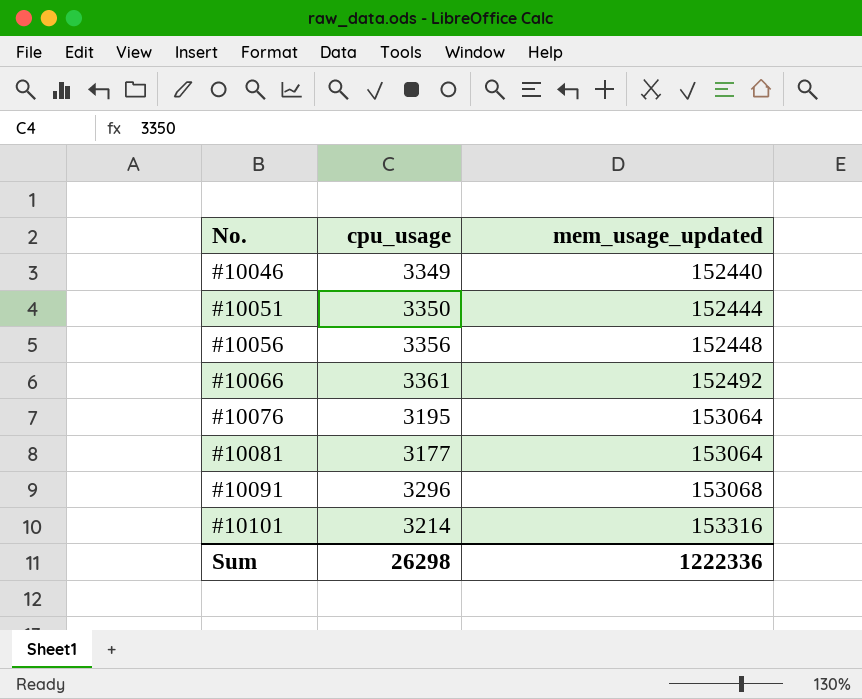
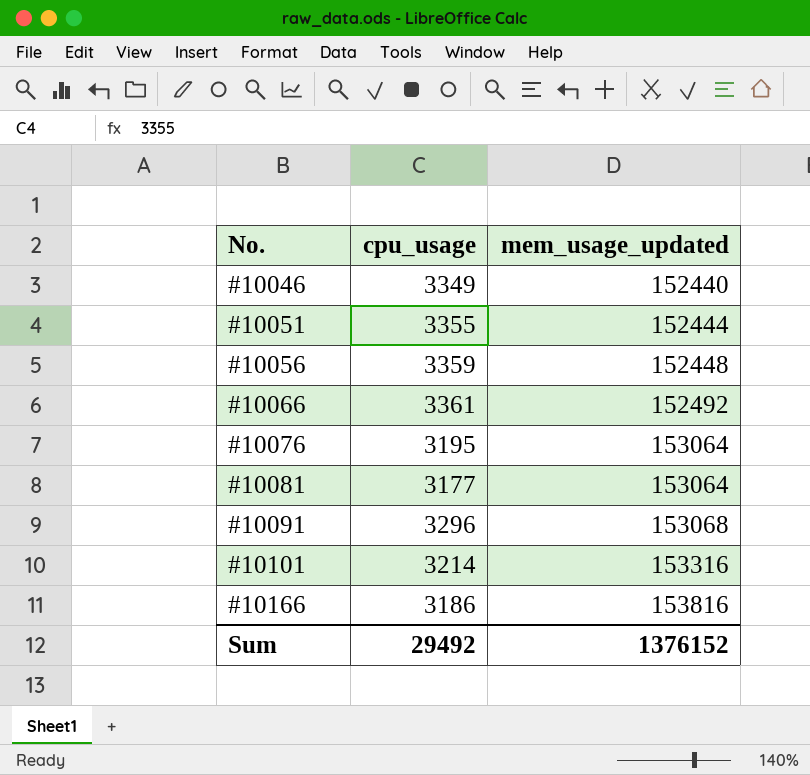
#10051 | cpu_usage: 3350 -> 3355
#10056 | cpu_usage: 3356 -> 3359
row #10166: none -> 3186 | 153816
Sum | cpu_usage: 26298 -> 29492
Sum | mem_usage_updated: 1222336 -> 1376152

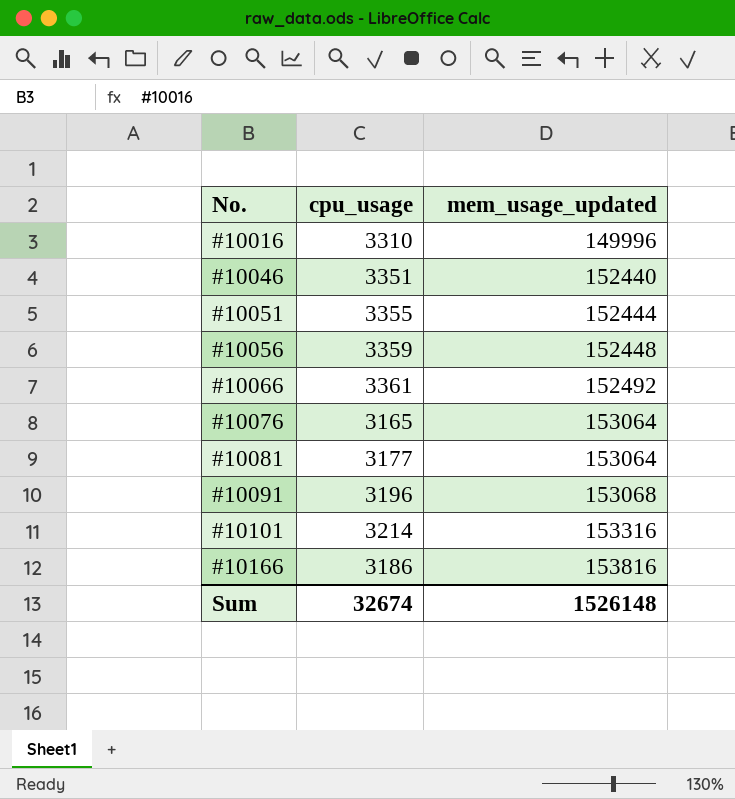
row #10016: none -> 3310 | 149996
#10046 | cpu_usage: 3349 -> 3351
#10076 | cpu_usage: 3195 -> 3165
#10091 | cpu_usage: 3296 -> 3196
Sum | cpu_usage: 29492 -> 32674
Sum | mem_usage_updated: 1376152 -> 1526148

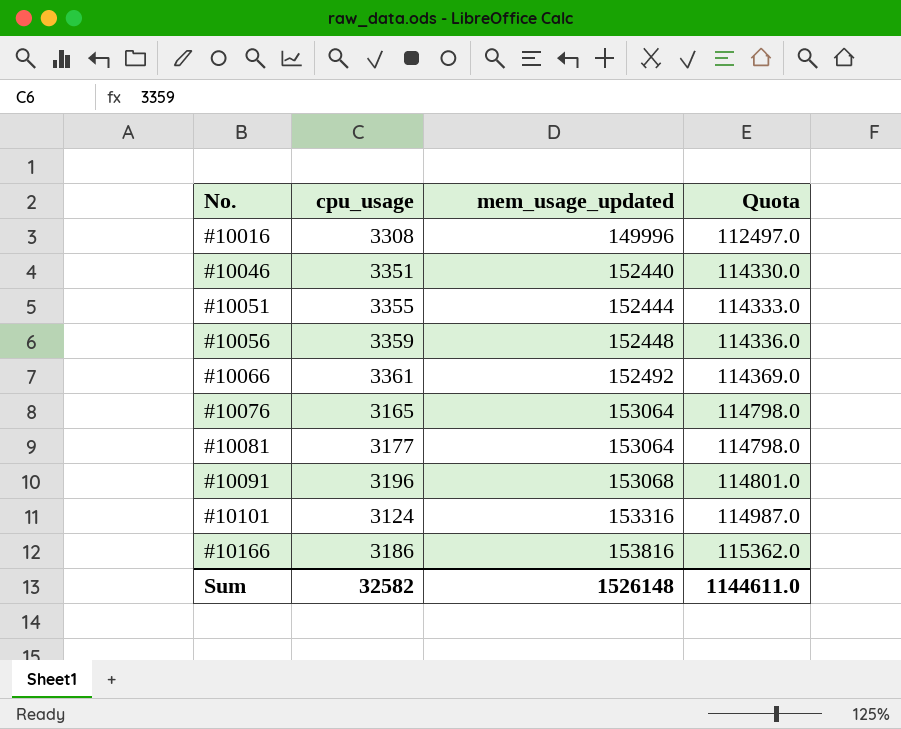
column Quota | formula: none -> [mem_usage_updated] * 0.75
#10016 | cpu_usage: 3310 -> 3308
#10101 | cpu_usage: 3214 -> 3124
Sum | cpu_usage: 32674 -> 32582

